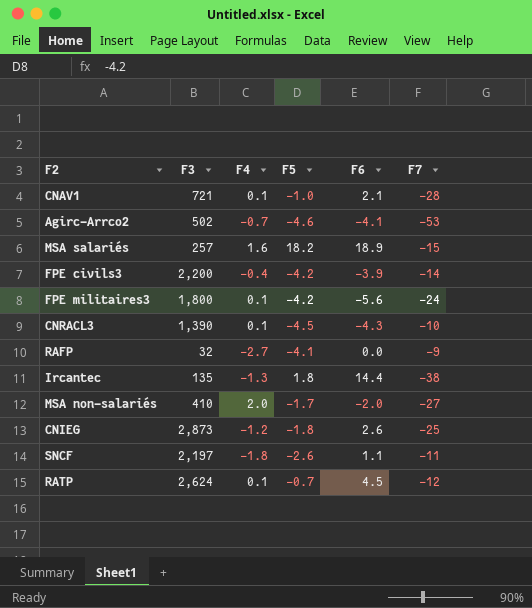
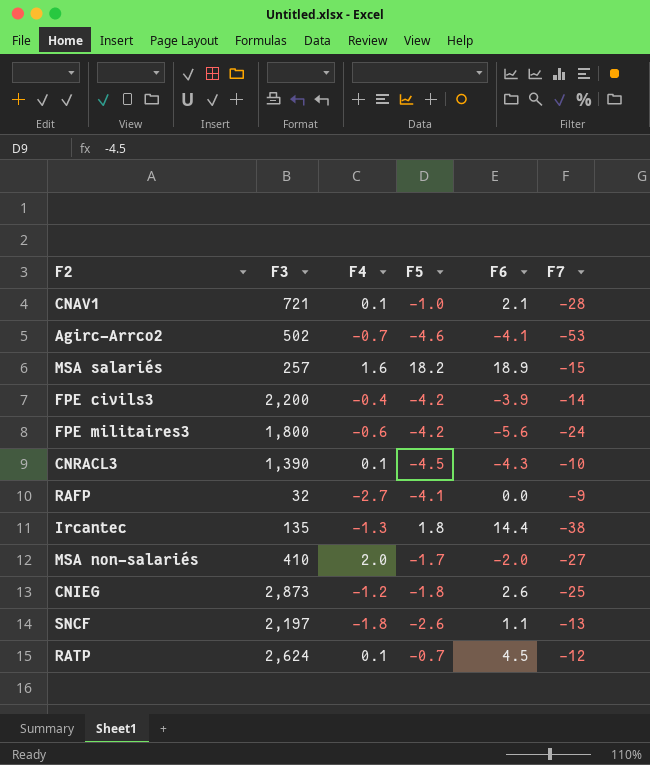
FPE militaires3 | F4: 0.1 -> -0.6
SNCF | F7: -11 -> -13

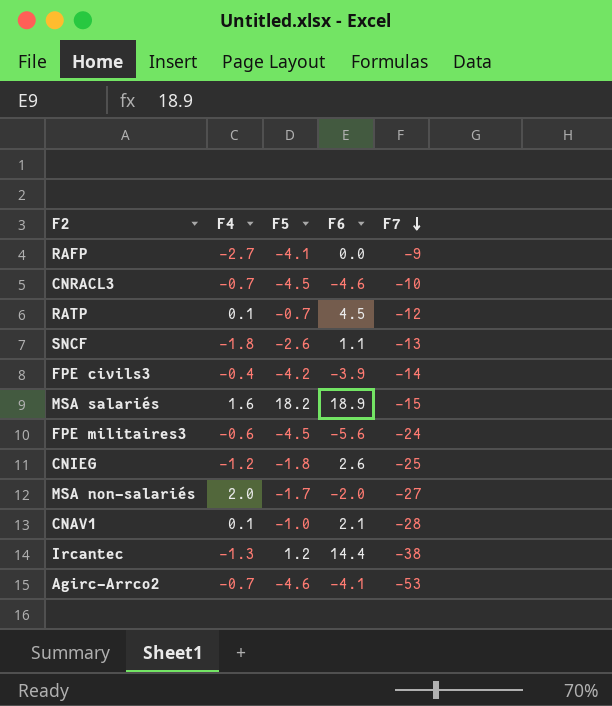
row order: none -> F7 descending
column F3 | position: 2 -> none
CNRACL3 | F4: 0.1 -> -0.7
CNRACL3 | F6: -4.3 -> -4.6
FPE militaires3 | F5: -4.2 -> -4.5
Ircantec | F5: 1.8 -> 1.2

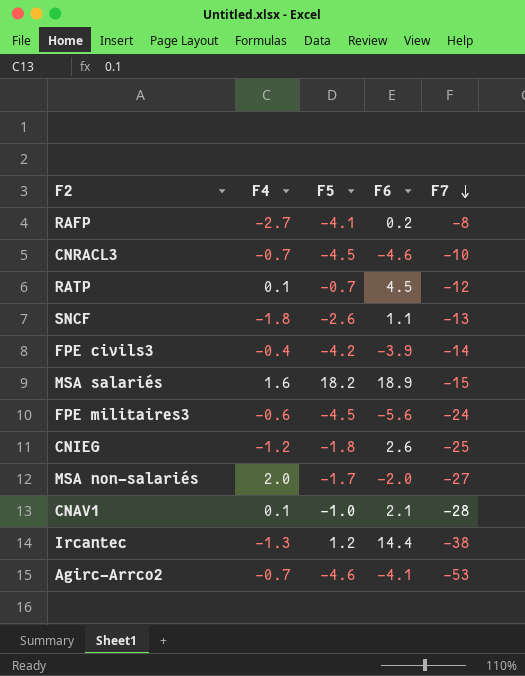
RAFP | F6: 0.0 -> 0.2
RAFP | F7: -9 -> -8

